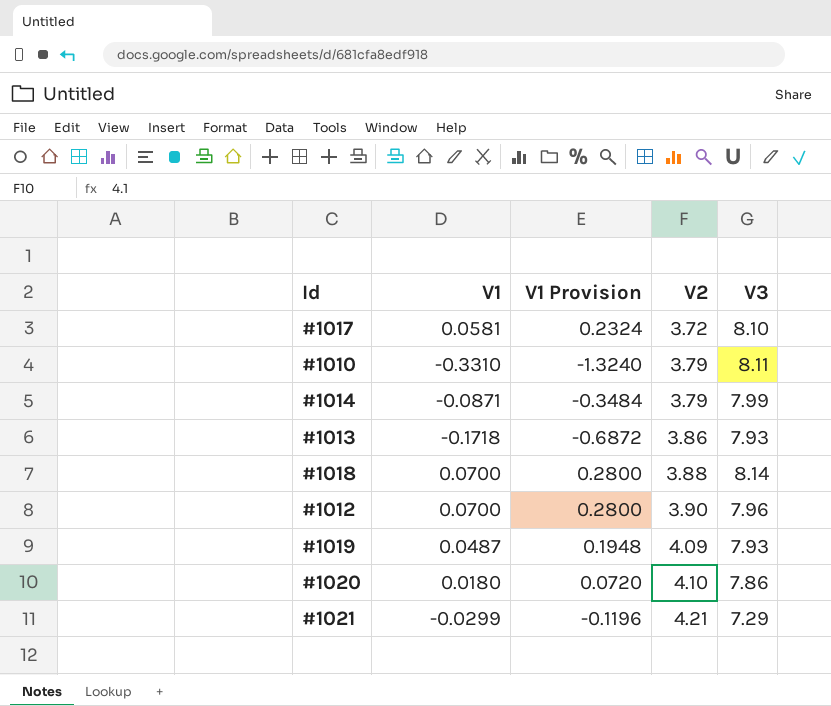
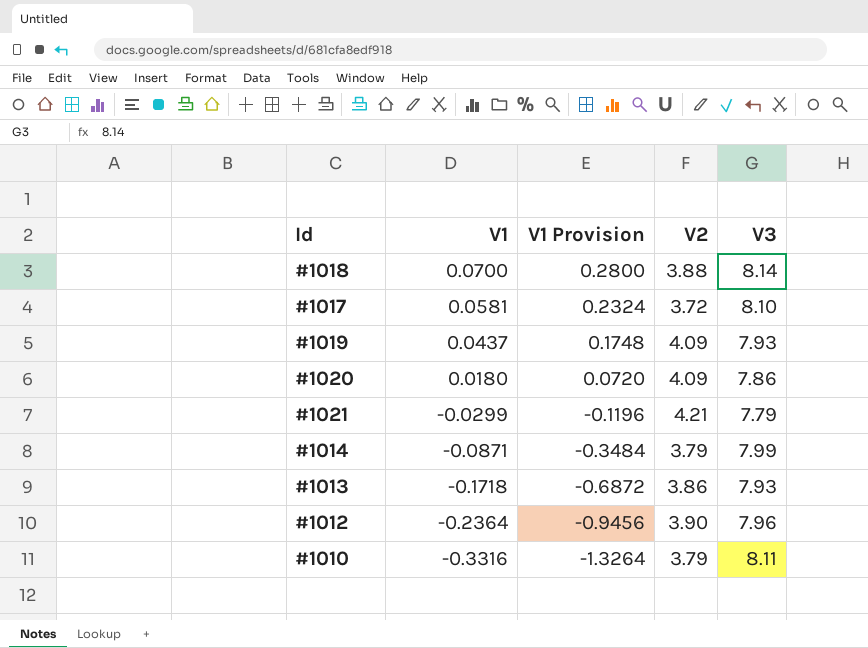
row order: V2 ascending -> V1 descending
#1019 | V1: 0.0487 -> 0.0437
#1019 | V1 Provision: 0.1948 -> 0.1748
#1020 | V2: 4.10 -> 4.09
#1021 | V3: 7.29 -> 7.79
#1012 | V1: 0.0700 -> -0.2364
#1012 | V1 Provision: 0.2800 -> -0.9456
#1010 | V1: -0.3310 -> -0.3316
#1010 | V1 Provision: -1.3240 -> -1.3264

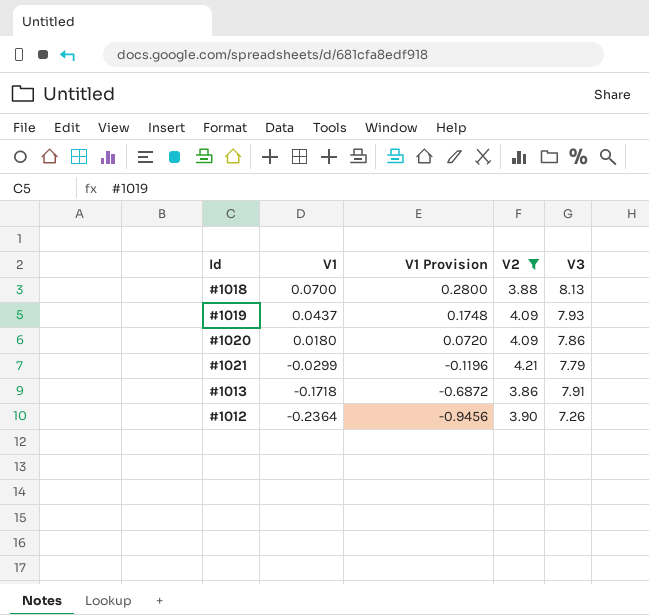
filter: none -> V2 >= 3.86
#1018 | V3: 8.14 -> 8.13
#1013 | V3: 7.93 -> 7.91
#1012 | V3: 7.96 -> 7.26

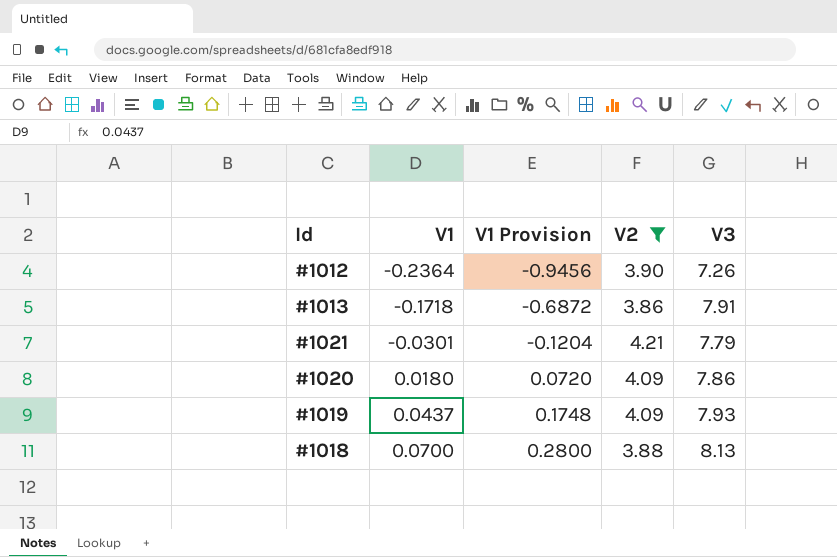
row order: V1 descending -> V1 ascending
#1021 | V1: -0.0299 -> -0.0301
#1021 | V1 Provision: -0.1196 -> -0.1204

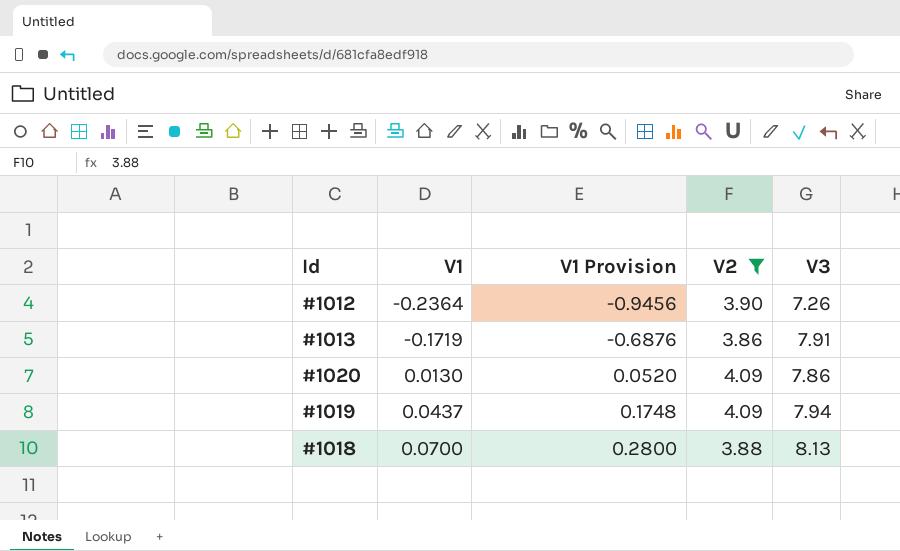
row #1021: -0.0301 | -0.1204 | 4.21 | 7.79 -> none
#1013 | V1: -0.1718 -> -0.1719
#1013 | V1 Provision: -0.6872 -> -0.6876
#1020 | V1: 0.0180 -> 0.0130
#1020 | V1 Provision: 0.0720 -> 0.0520
#1019 | V3: 7.93 -> 7.94

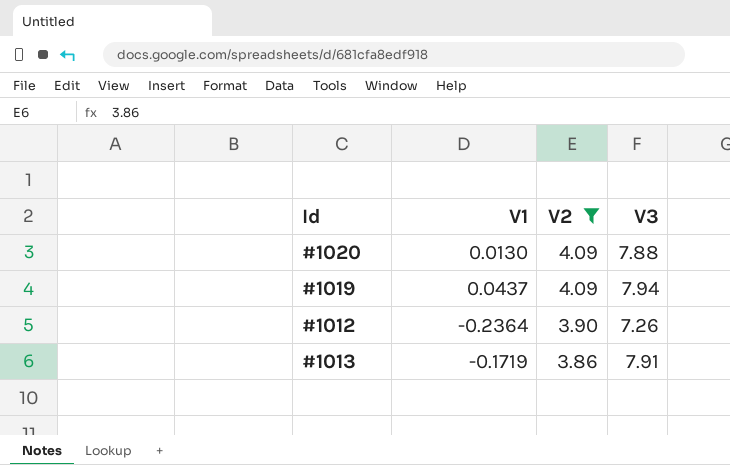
row order: V1 ascending -> V2 descending
column V1 Provision | formula: [V1] * 4 -> none
row #1018: 0.0700 | 0.2800 | 3.88 | 8.13 -> none
#1020 | V3: 7.86 -> 7.88

